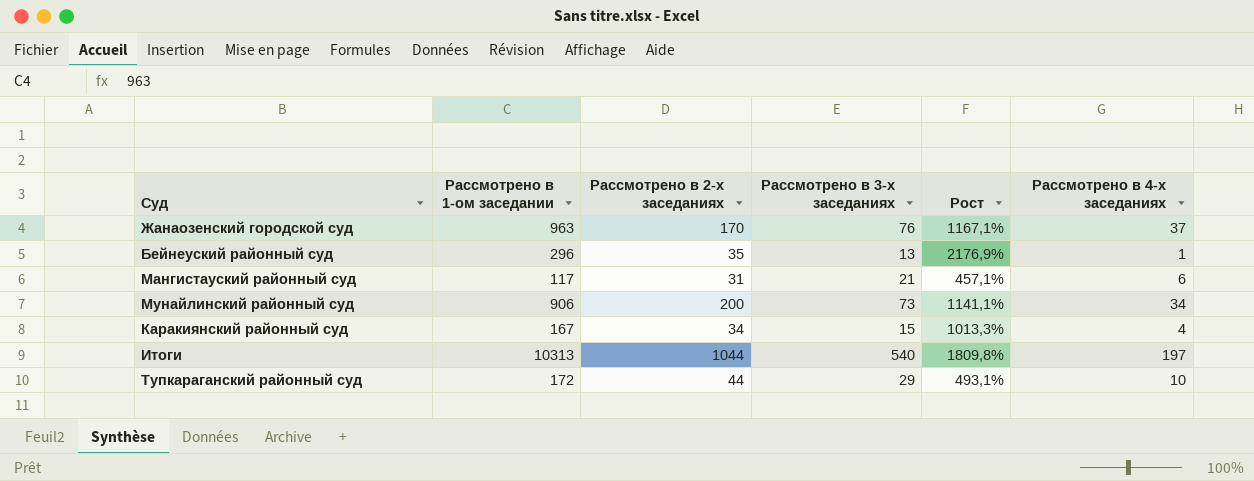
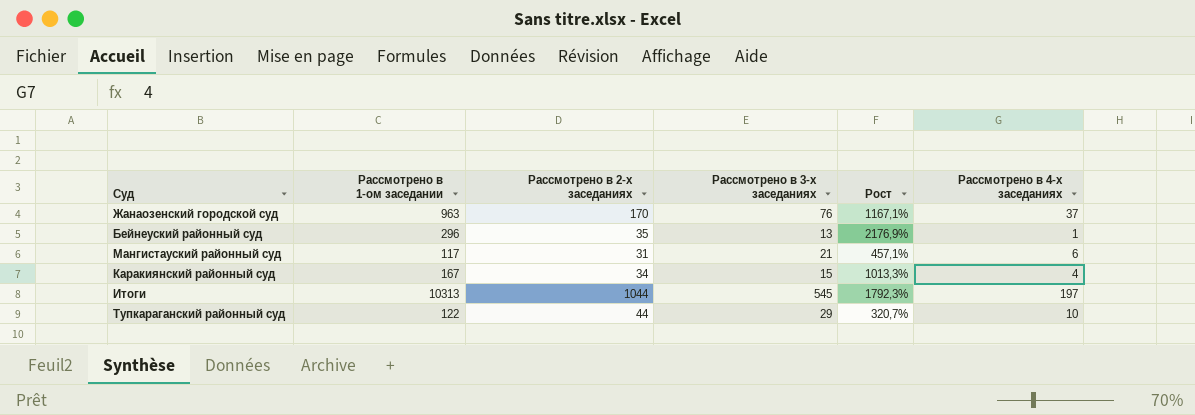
row Мунайлинский районный суд: 906 | 200 | 73 | 1141,1% | 34 -> none
Итоги | Рассмотрено в 3-х заседаниях: 540 -> 545
Итоги | Рост: 1809,8% -> 1792,3%
Тупкараганский районный суд | Рассмотрено в 1-ом заседании: 172 -> 122
Тупкараганский районный суд | Рост: 493,1% -> 320,7%

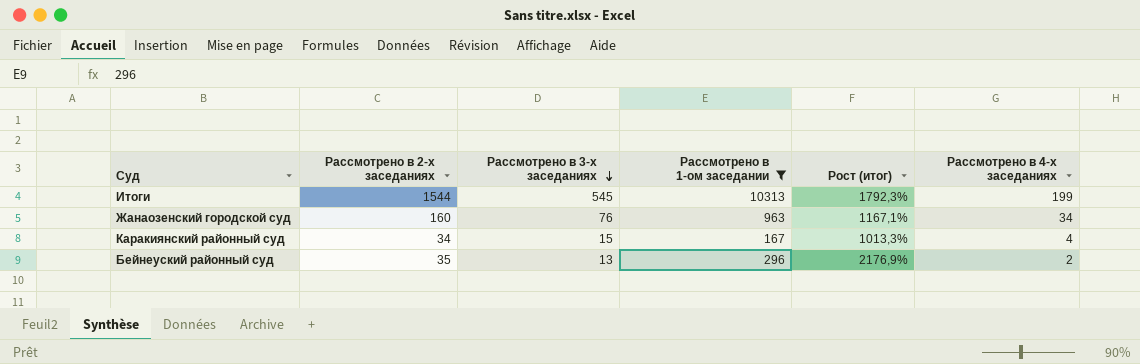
filter: none -> Рассмотрено в 1-ом заседании >= 167
row order: none -> Рассмотрено в 3-х заседаниях descending
column Рассмотрено в 1-ом заседании | position: 2 -> 4
column name: Рост -> Рост (итог)
Итоги | Рассмотрено в 2-х заседаниях: 1044 -> 1544
Итоги | Рассмотрено в 4-х заседаниях: 197 -> 199
Жанаозенский городской суд | Рассмотрено в 2-х заседаниях: 170 -> 160
Жанаозенский городской суд | Рассмотрено в 4-х заседаниях: 37 -> 34
Бейнеуский районный суд | Рассмотрено в 4-х заседаниях: 1 -> 2

